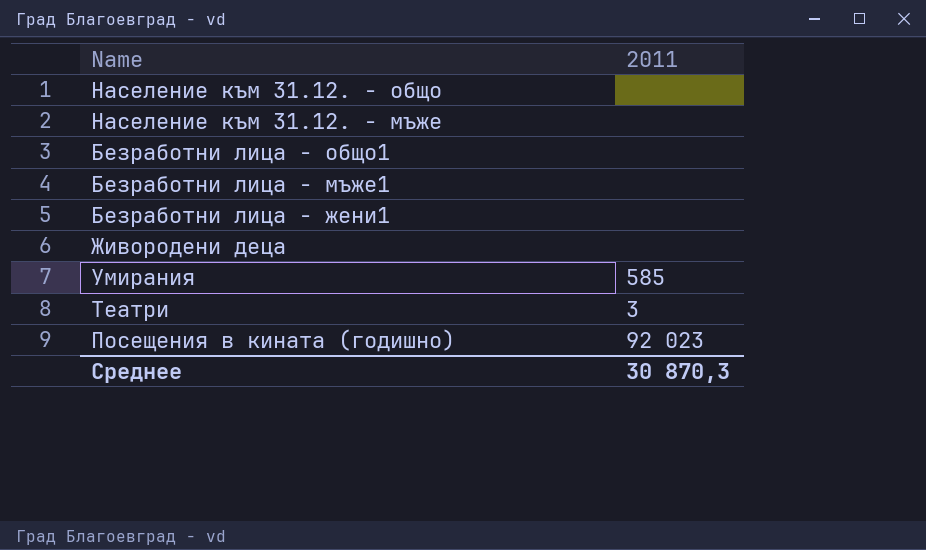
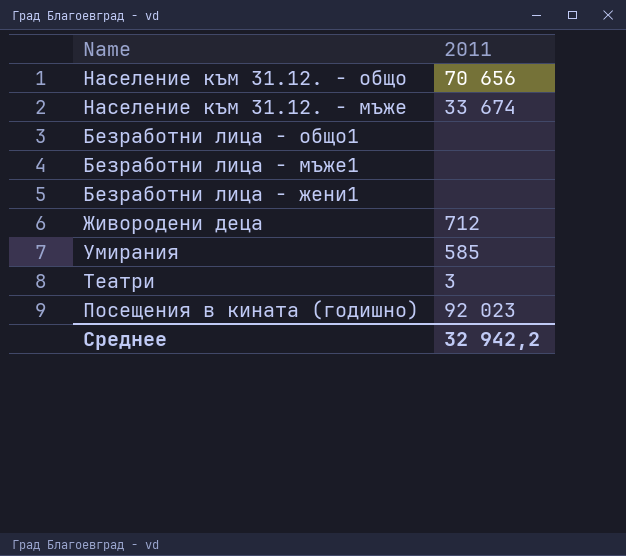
Население към 31.12. - общо | 2011: none -> 70 656
Население към 31.12. - мъже | 2011: none -> 33 674
Живородени деца | 2011: none -> 712
Среднее | 2011: 30 870,3 -> 32 942,2

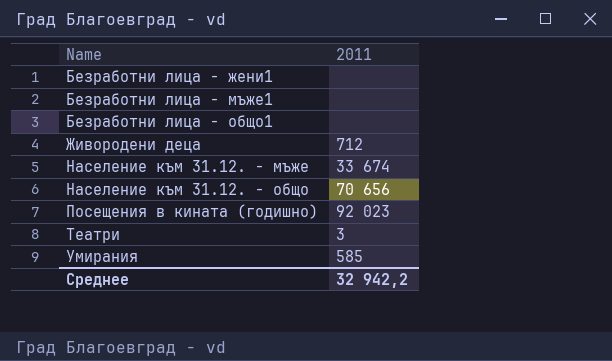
row order: none -> Name ascending

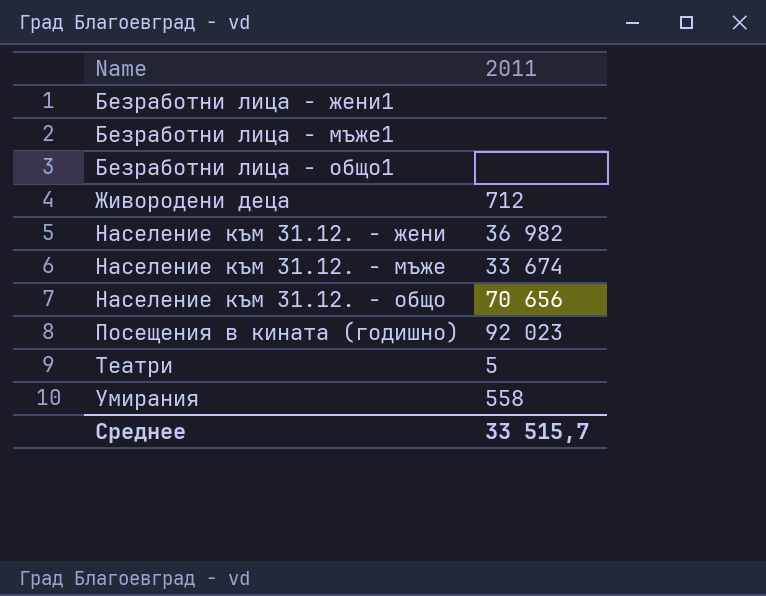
row Население към 31.12. - жени: none -> 36 982
Театри | 2011: 3 -> 5
Умирания | 2011: 585 -> 558
Среднее | 2011: 32 942,2 -> 33 515,7

